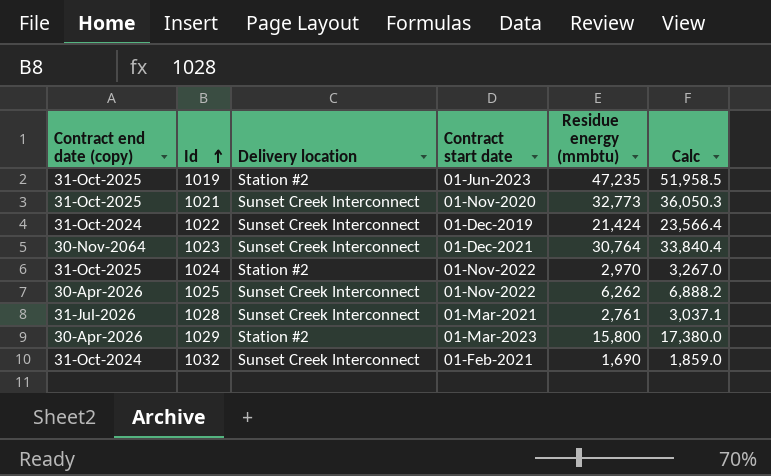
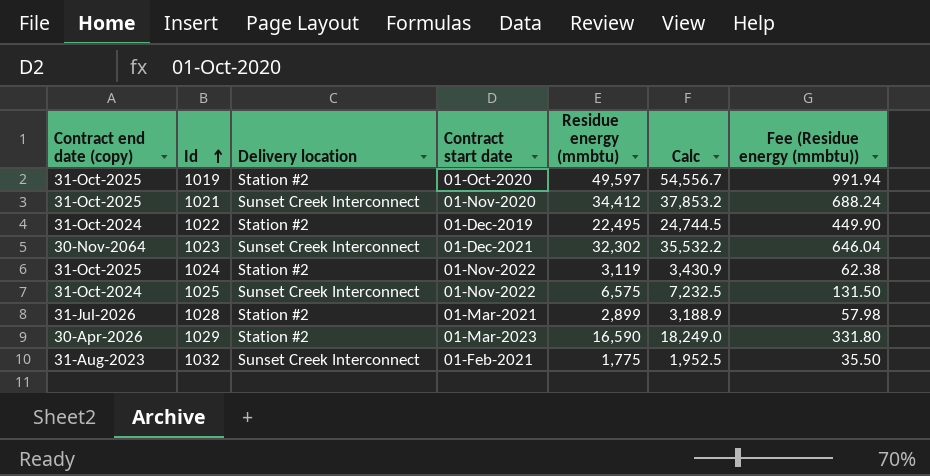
column Fee (Residue energy (mmbtu)) | formula: none -> [Residue energy (mmbtu)] * 0.02
1019 | Contract start date: 01-Jun-2023 -> 01-Oct-2020
1019 | Residue energy (mmbtu): 47,235 -> 49,597
1019 | Calc: 51,958.5 -> 54,556.7
1021 | Residue energy (mmbtu): 32,773 -> 34,412
1021 | Calc: 36,050.3 -> 37,853.2
1022 | Delivery location: Sunset Creek Interconnect -> Station #2
1022 | Residue energy (mmbtu): 21,424 -> 22,495
1022 | Calc: 23,566.4 -> 24,744.5
1023 | Residue energy (mmbtu): 30,764 -> 32,302
1023 | Calc: 33,840.4 -> 35,532.2
1024 | Residue energy (mmbtu): 2,970 -> 3,119
1024 | Calc: 3,267.0 -> 3,430.9
1025 | Contract end date (copy): 30-Apr-2026 -> 31-Oct-2024
1025 | Residue energy (mmbtu): 6,262 -> 6,575
1025 | Calc: 6,888.2 -> 7,232.5
1028 | Delivery location: Sunset Creek Interconnect -> Station #2
1028 | Residue energy (mmbtu): 2,761 -> 2,899
1028 | Calc: 3,037.1 -> 3,188.9
1029 | Residue energy (mmbtu): 15,800 -> 16,590
1029 | Calc: 17,380.0 -> 18,249.0
1032 | Contract end date (copy): 31-Oct-2024 -> 31-Aug-2023
1032 | Residue energy (mmbtu): 1,690 -> 1,775
1032 | Calc: 1,859.0 -> 1,952.5

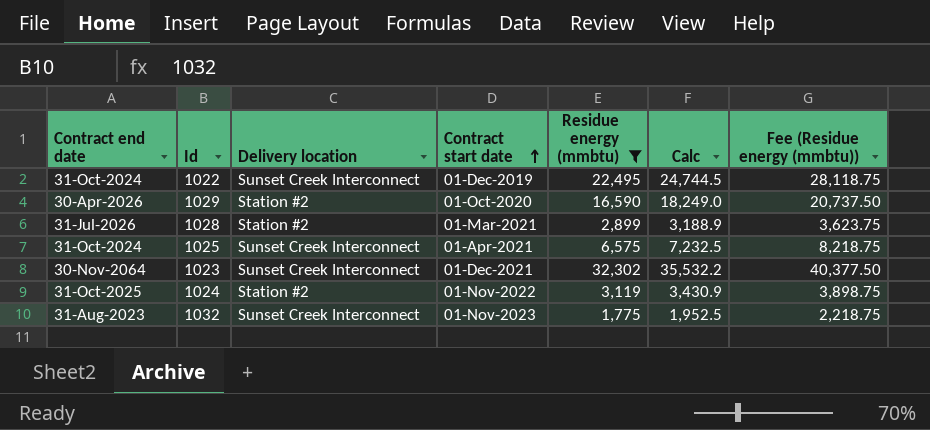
filter: none -> Residue energy (mmbtu) <= 32,302
row order: Id ascending -> Contract start date ascending
column name: Contract end date (copy) -> Contract end date
column Fee (Residue energy (mmbtu)) | formula: [Residue energy (mmbtu)] * 0.02 -> [Residue energy (mmbtu)] * 1.25
1022 | Delivery location: Station #2 -> Sunset Creek Interconnect
1029 | Contract start date: 01-Mar-2023 -> 01-Oct-2020
1025 | Contract start date: 01-Nov-2022 -> 01-Apr-2021
1032 | Contract start date: 01-Feb-2021 -> 01-Nov-2023

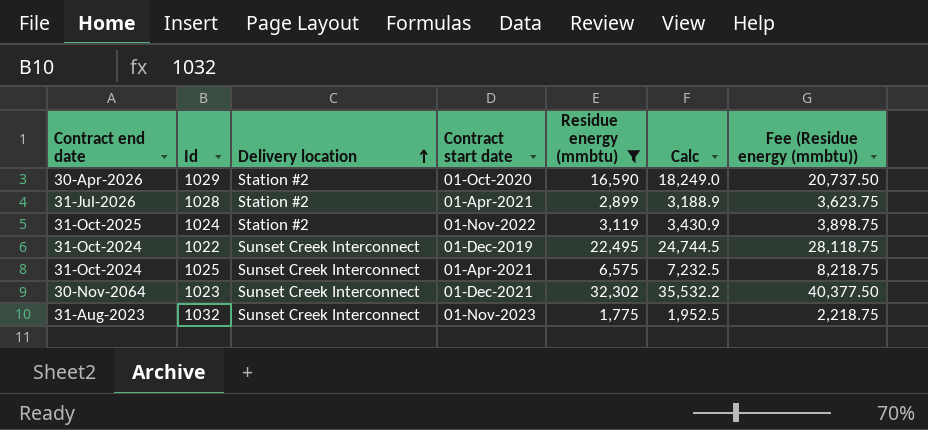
row order: Contract start date ascending -> Delivery location ascending
1028 | Contract start date: 01-Mar-2021 -> 01-Apr-2021

